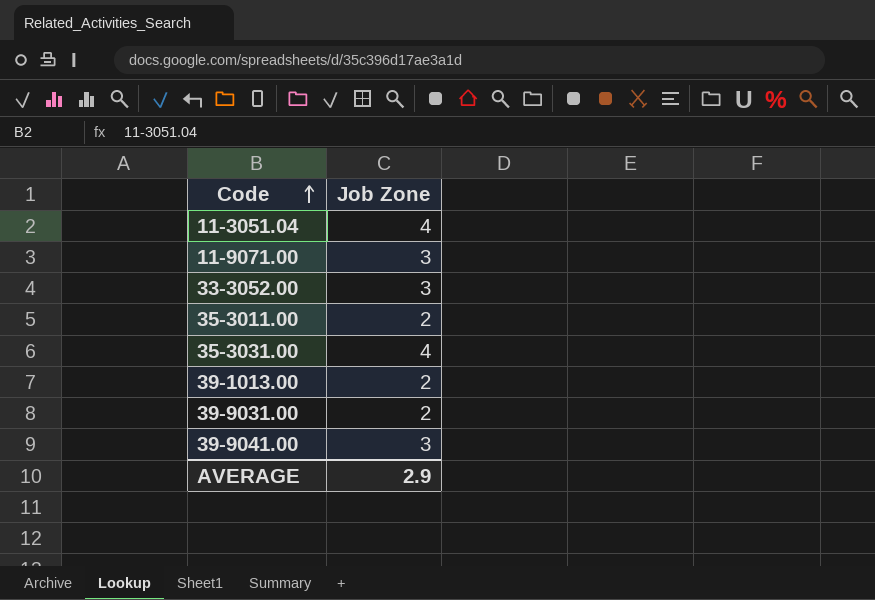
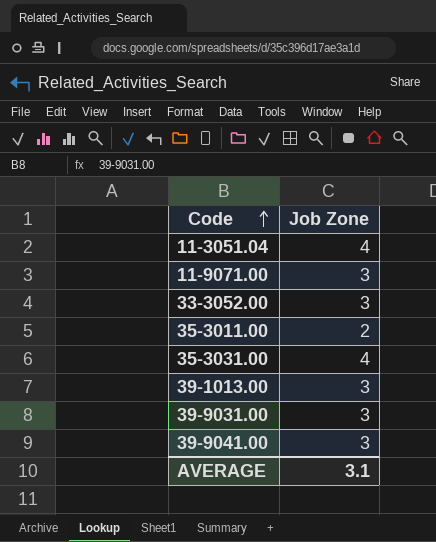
39-1013.00 | Job Zone: 2 -> 3
39-9031.00 | Job Zone: 2 -> 3
AVERAGE | Job Zone: 2.9 -> 3.1

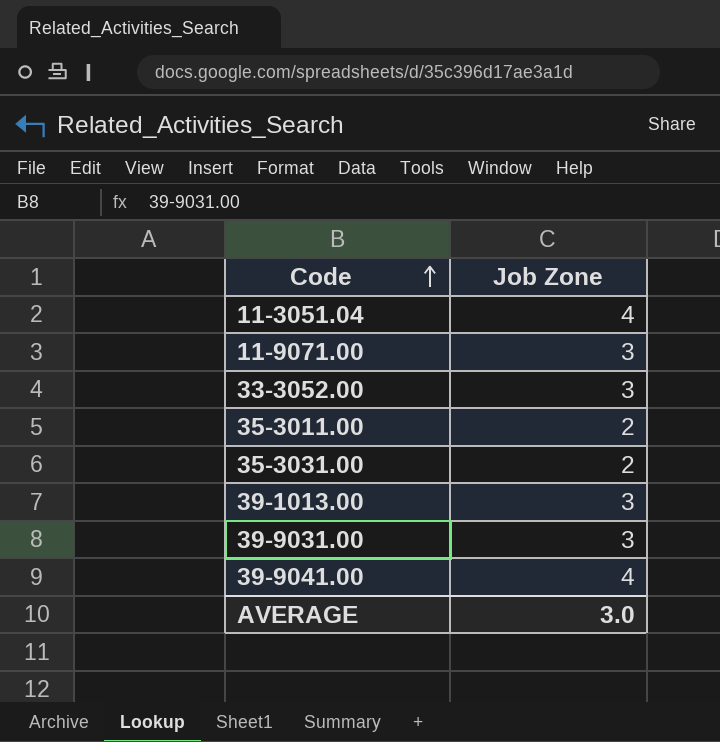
35-3031.00 | Job Zone: 4 -> 2
39-9041.00 | Job Zone: 3 -> 4
AVERAGE | Job Zone: 3.1 -> 3.0

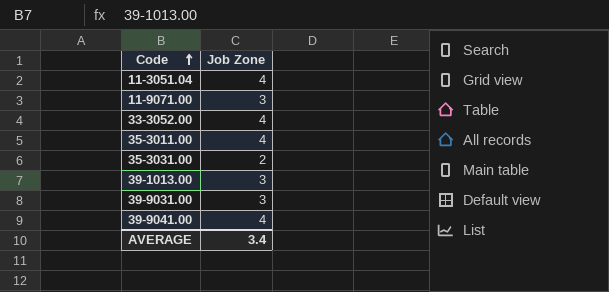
33-3052.00 | Job Zone: 3 -> 4
35-3011.00 | Job Zone: 2 -> 4
AVERAGE | Job Zone: 3.0 -> 3.4

